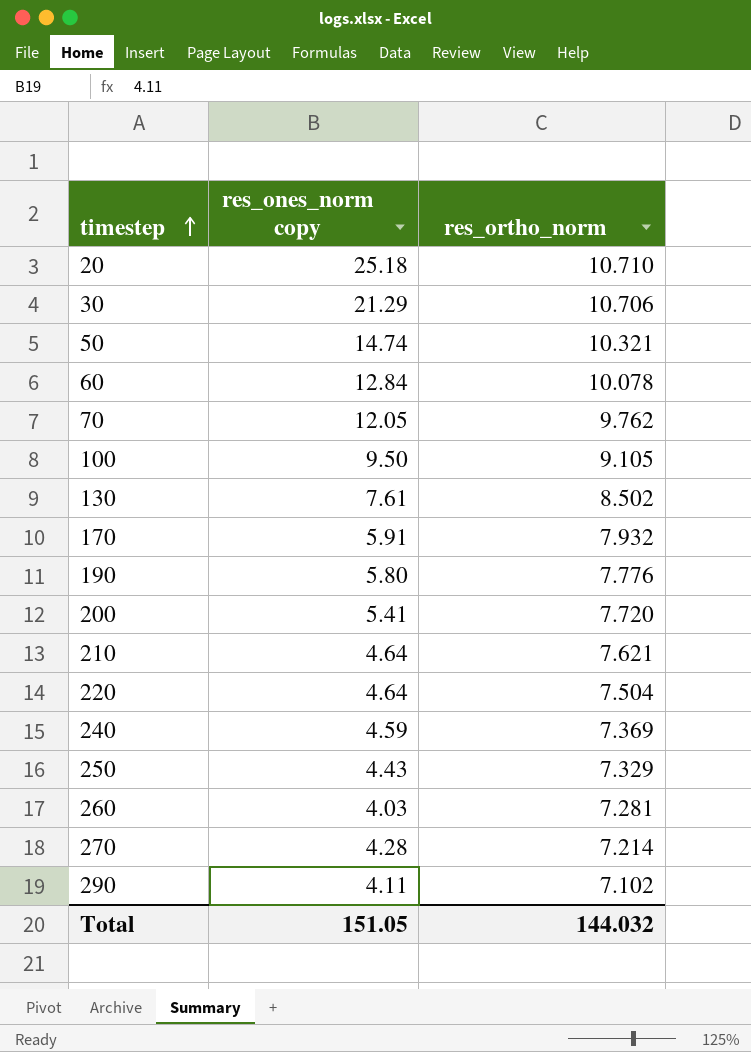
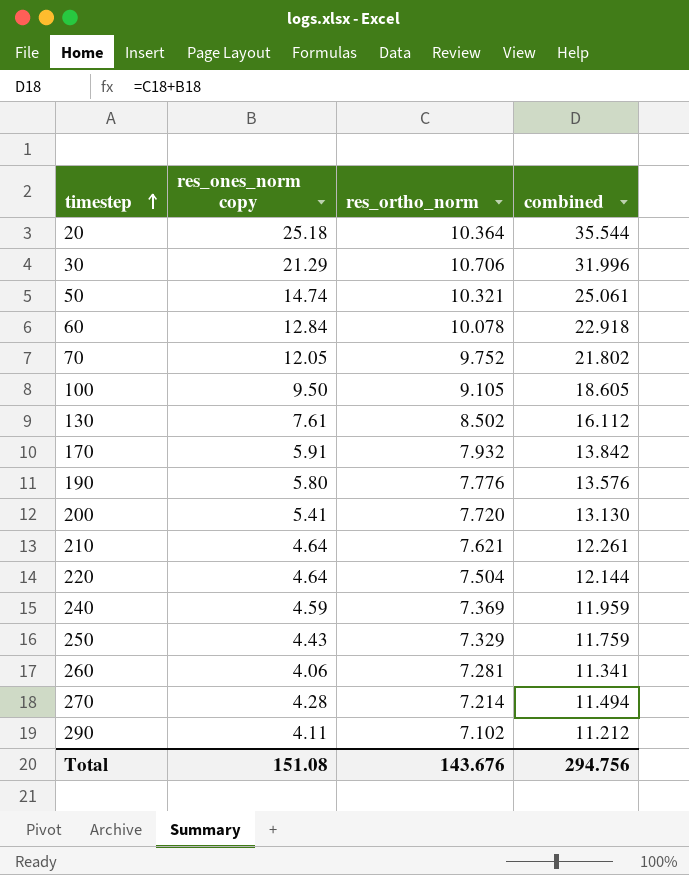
column combined | formula: none -> [res_ones_norm copy] + [res_ortho_norm]
20 | res_ortho_norm: 10.710 -> 10.364
70 | res_ortho_norm: 9.762 -> 9.752
260 | res_ones_norm copy: 4.03 -> 4.06
Total | res_ones_norm copy: 151.05 -> 151.08
Total | res_ortho_norm: 144.032 -> 143.676

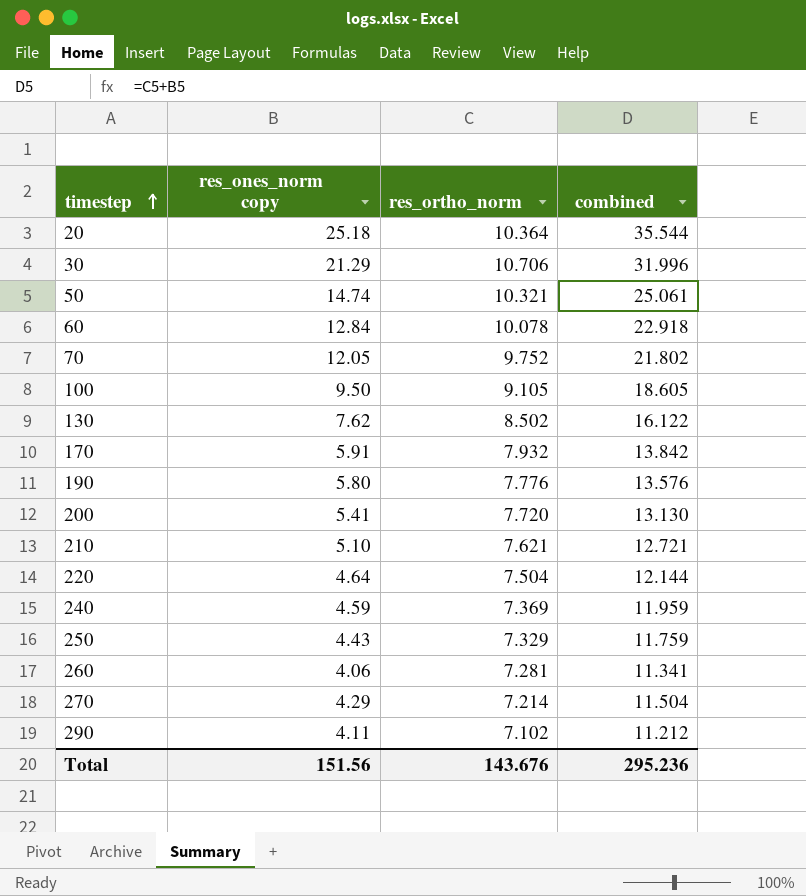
130 | res_ones_norm copy: 7.61 -> 7.62
130 | combined: 16.112 -> 16.122
210 | res_ones_norm copy: 4.64 -> 5.10
210 | combined: 12.261 -> 12.721
270 | res_ones_norm copy: 4.28 -> 4.29
270 | combined: 11.494 -> 11.504
Total | res_ones_norm copy: 151.08 -> 151.56
Total | combined: 294.756 -> 295.236

